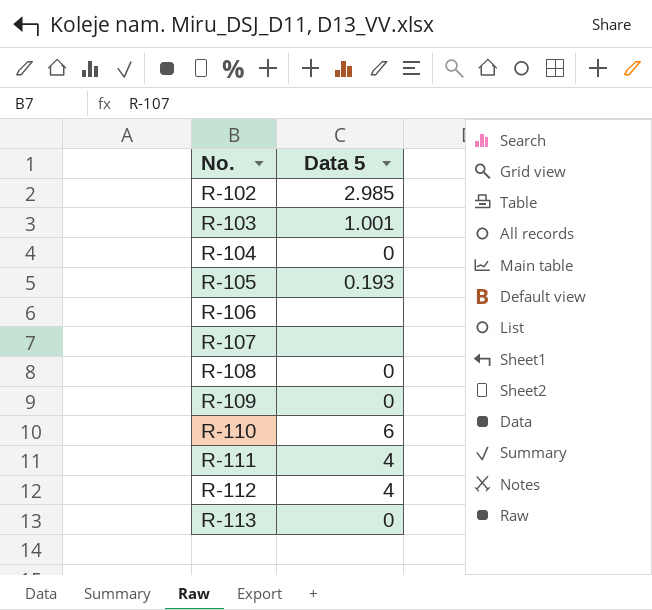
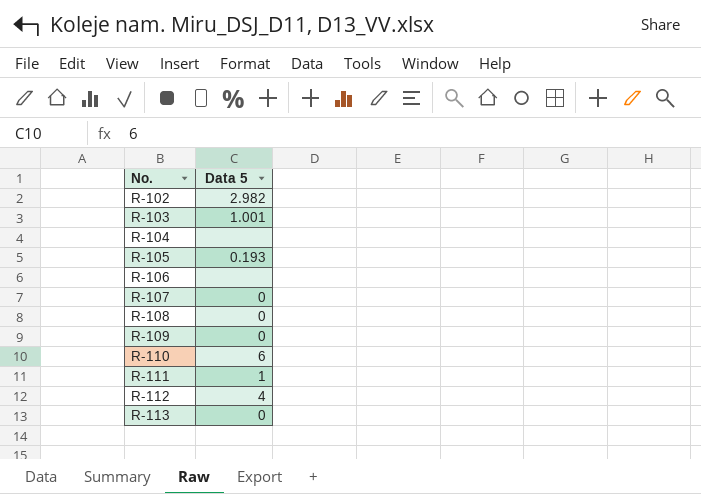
R-102 | Data 5: 2.985 -> 2.982
R-104 | Data 5: 0 -> none
R-107 | Data 5: none -> 0
R-111 | Data 5: 4 -> 1

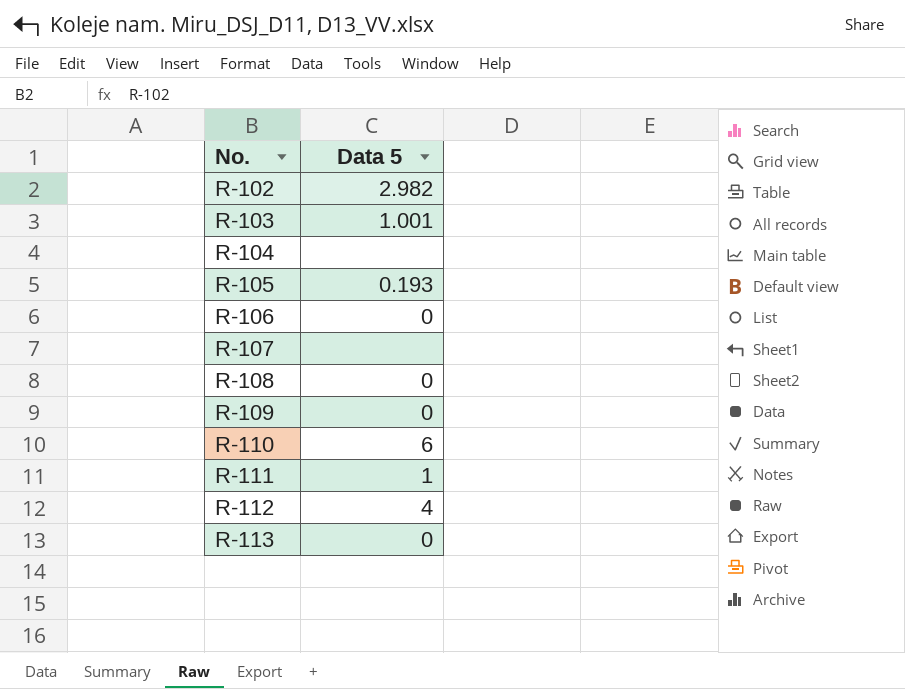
R-106 | Data 5: none -> 0
R-107 | Data 5: 0 -> none

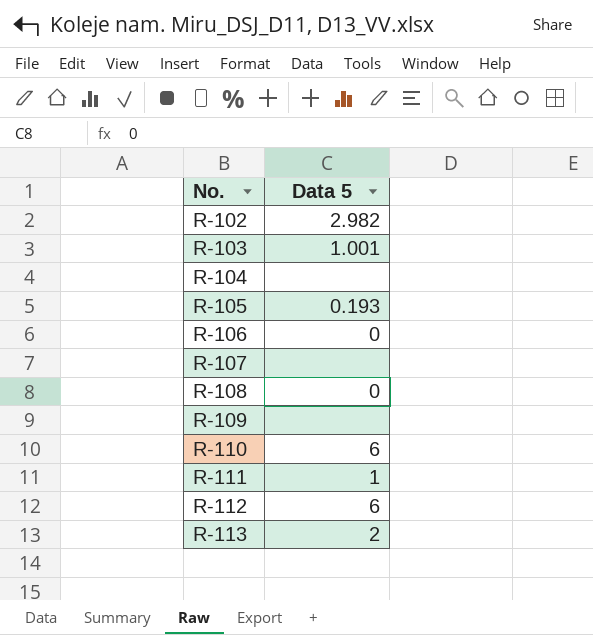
R-109 | Data 5: 0 -> none
R-112 | Data 5: 4 -> 6
R-113 | Data 5: 0 -> 2

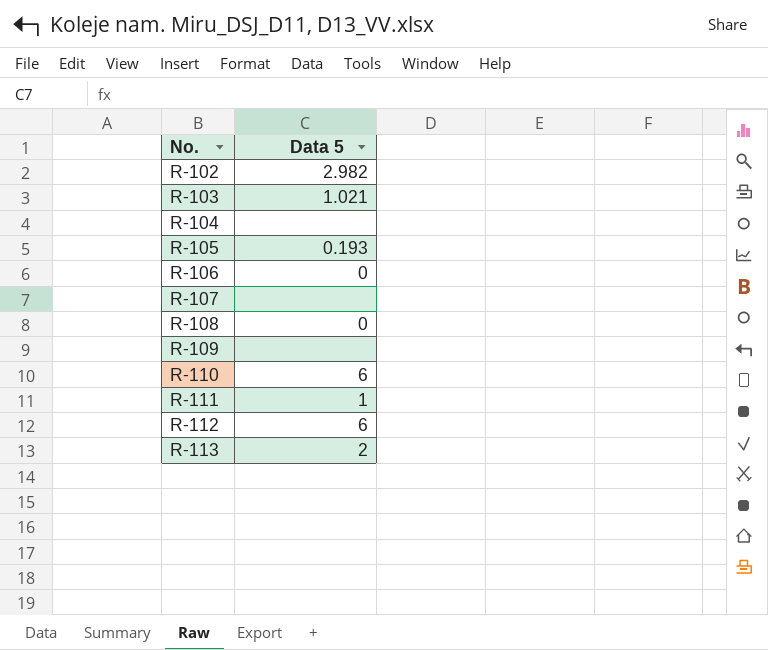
R-103 | Data 5: 1.001 -> 1.021

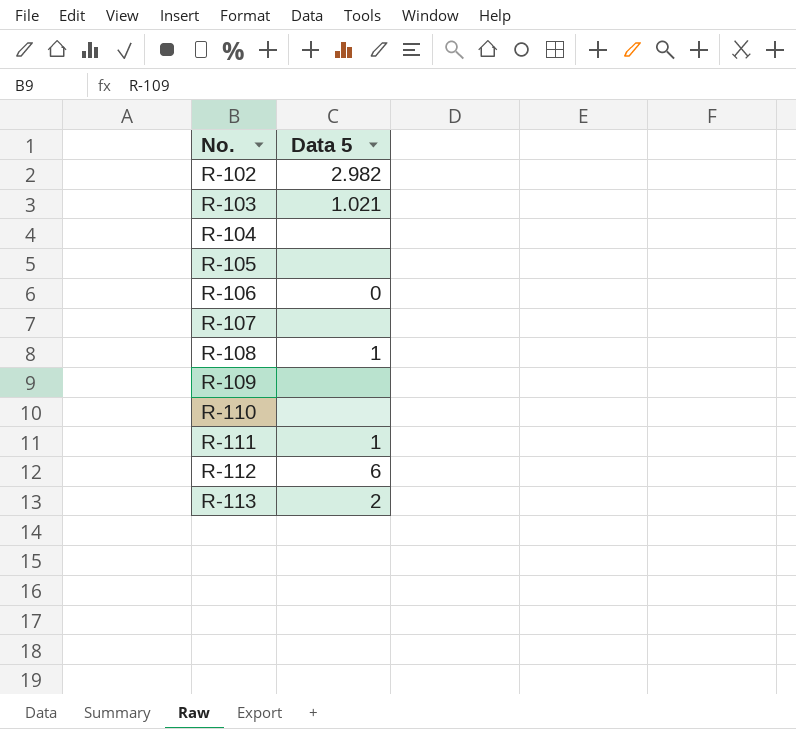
R-105 | Data 5: 0.193 -> none
R-108 | Data 5: 0 -> 1
R-110 | Data 5: 6 -> none

